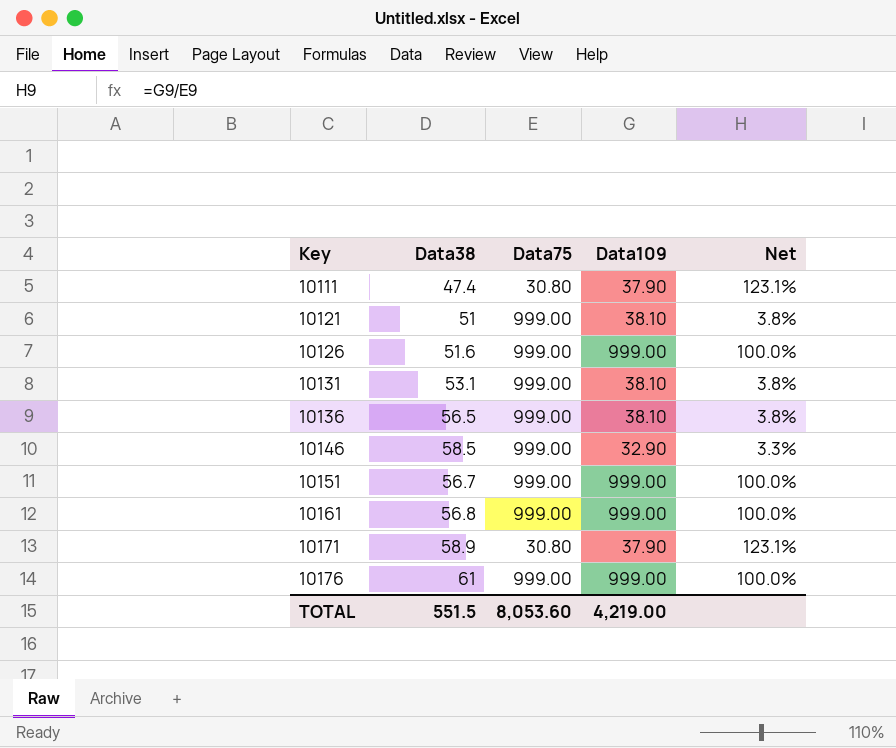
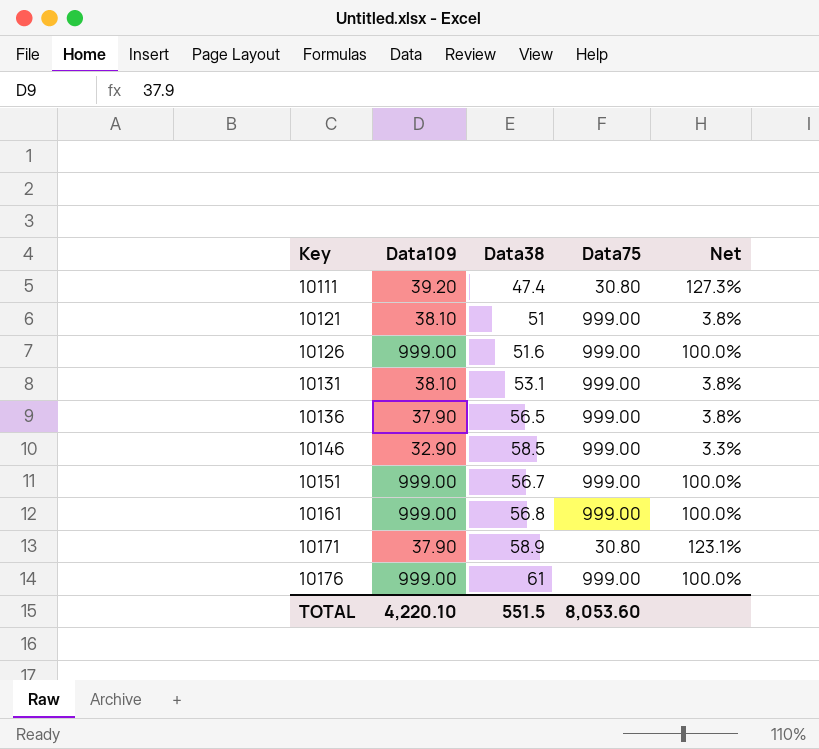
column Data109 | position: 4 -> 2
10111 | Data109: 37.90 -> 39.20
10111 | Net: 123.1% -> 127.3%
10136 | Data109: 38.10 -> 37.90
TOTAL | Data109: 4,219.00 -> 4,220.10

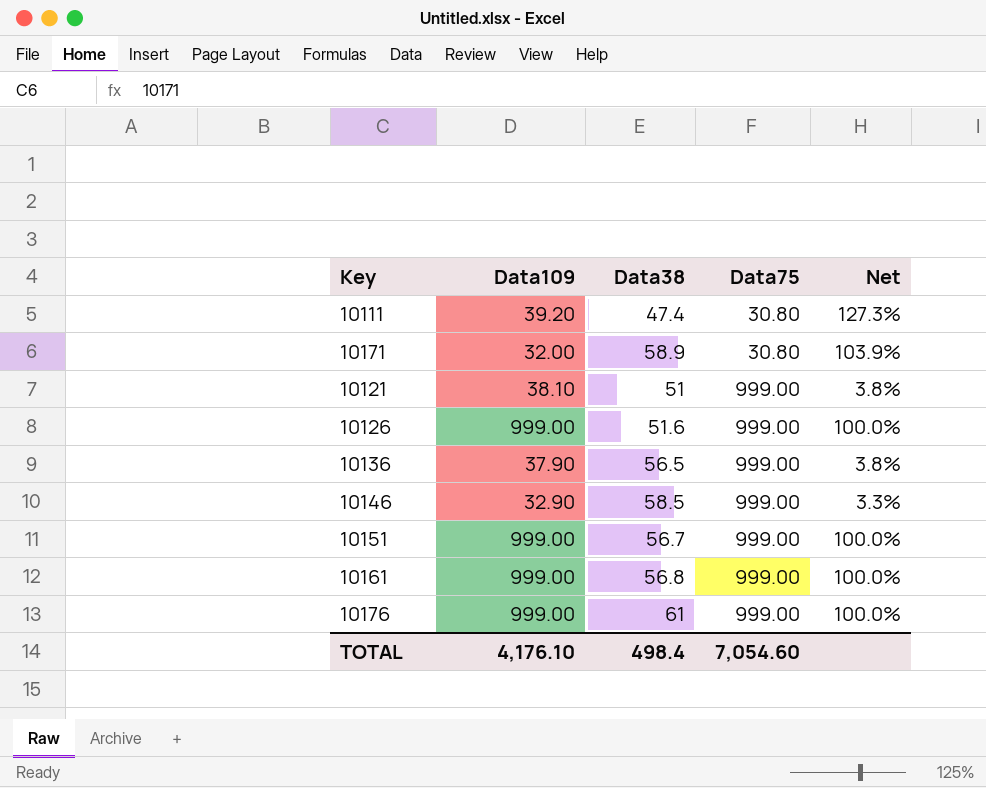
row order: Key ascending -> Data75 ascending
row 10131: 38.10 | 53.1 | 999.00 | 3.8% -> none
10171 | Data109: 37.90 -> 32.00
10171 | Net: 123.1% -> 103.9%
TOTAL | Data109: 4,220.10 -> 4,176.10
TOTAL | Data38: 551.5 -> 498.4
TOTAL | Data75: 8,053.60 -> 7,054.60

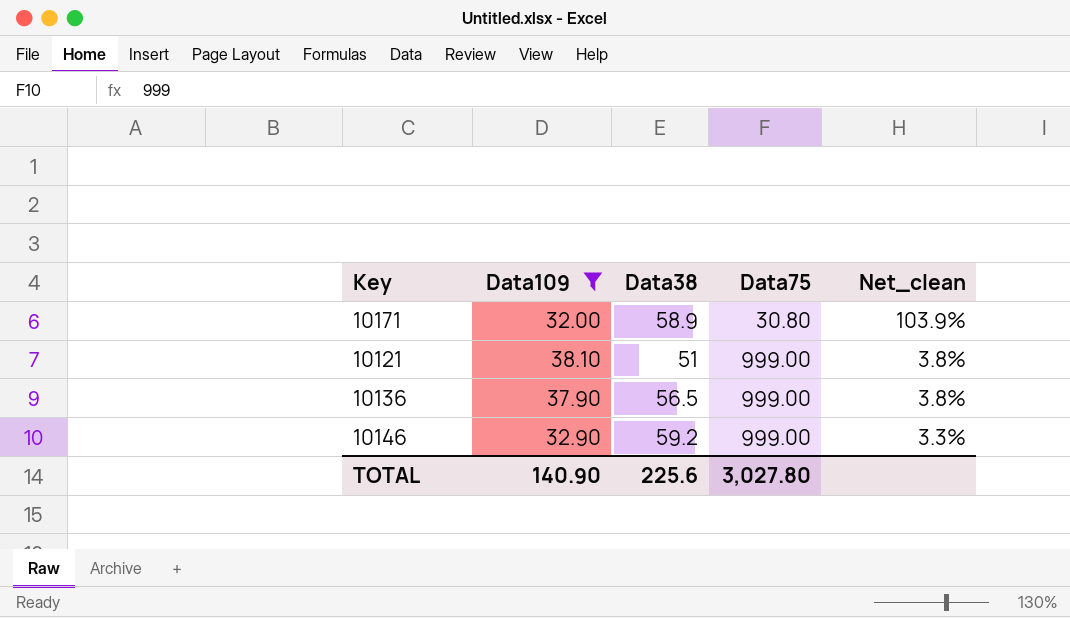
filter: none -> Data109 <= 38.10
column name: Net -> Net_clean
10146 | Data38: 58.5 -> 59.2
TOTAL | Data109: 4,176.10 -> 140.90
TOTAL | Data38: 498.4 -> 225.6
TOTAL | Data75: 7,054.60 -> 3,027.80

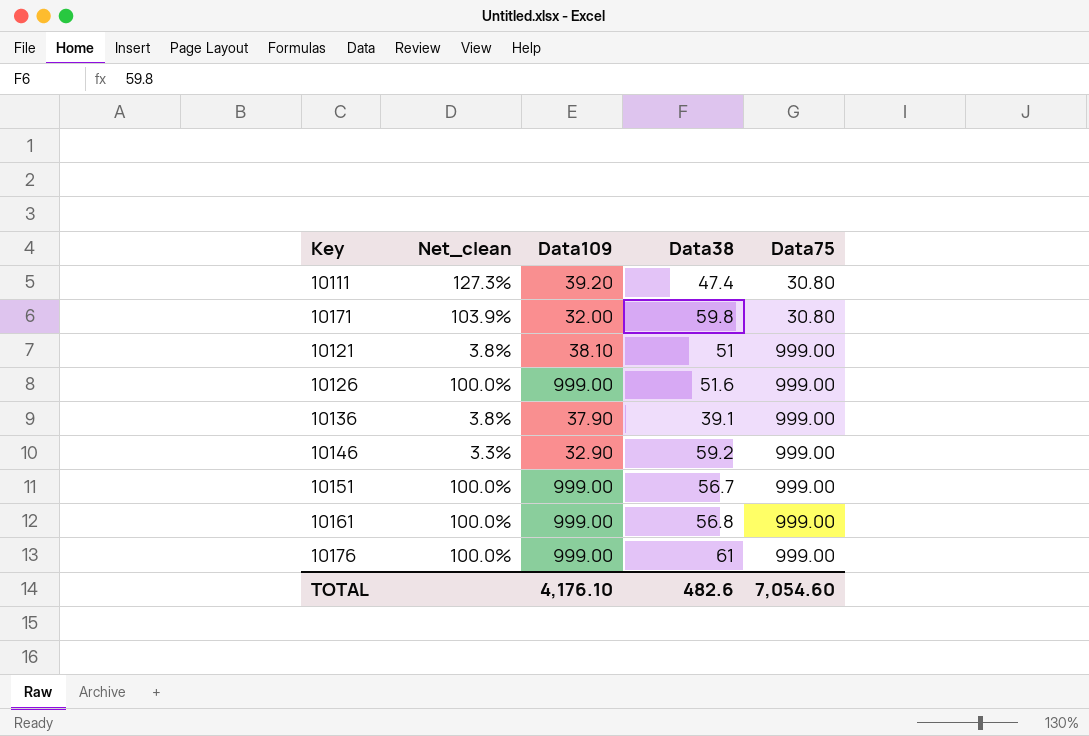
filter: Data109 <= 38.10 -> none
column Net_clean | position: 5 -> 2
10171 | Data38: 58.9 -> 59.8
10136 | Data38: 56.5 -> 39.1
TOTAL | Data109: 140.90 -> 4,176.10
TOTAL | Data38: 225.6 -> 482.6
TOTAL | Data75: 3,027.80 -> 7,054.60

